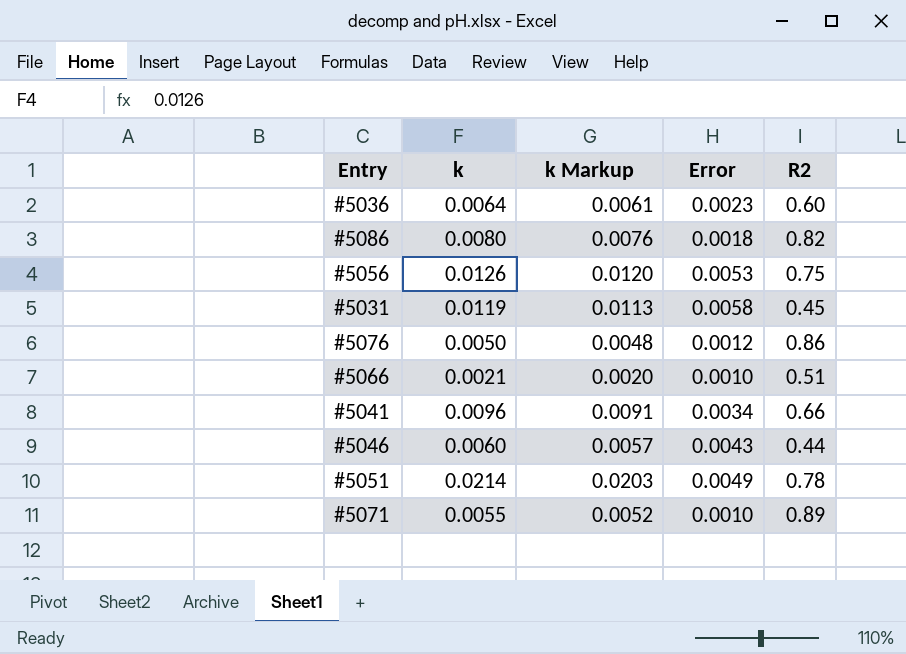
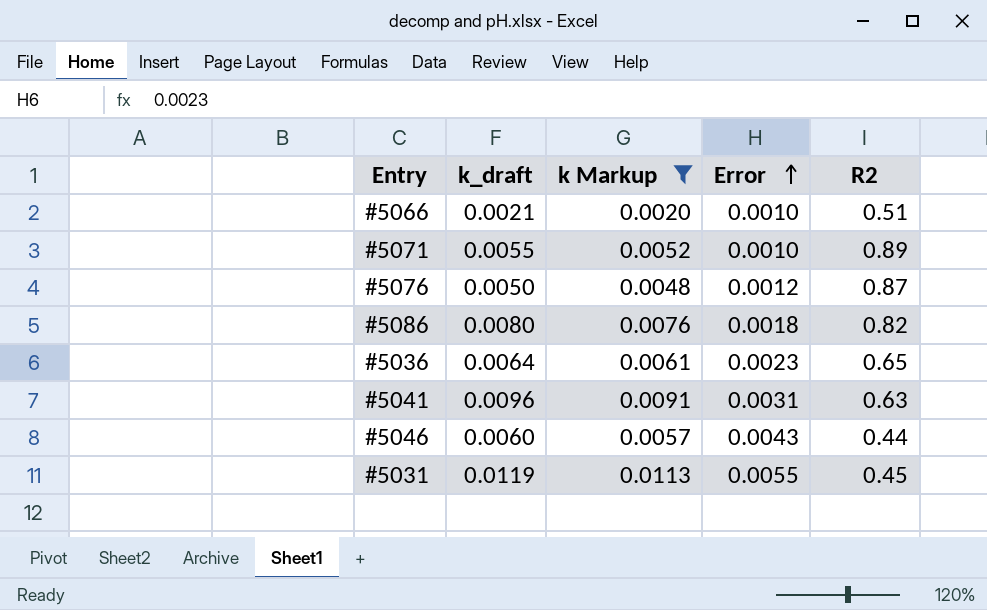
filter: none -> k Markup <= 0.0113
row order: none -> Error ascending
column name: k -> k_draft
#5076 | R2: 0.86 -> 0.87
#5036 | R2: 0.60 -> 0.65
#5041 | Error: 0.0034 -> 0.0031
#5041 | R2: 0.66 -> 0.63
#5031 | Error: 0.0058 -> 0.0055

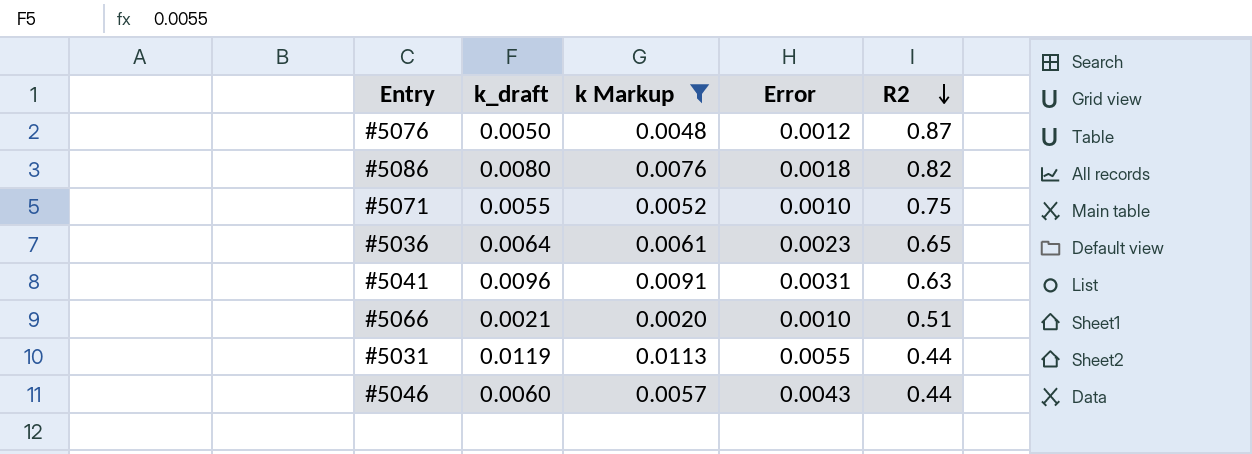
row order: Error ascending -> R2 descending
#5071 | R2: 0.89 -> 0.75
#5031 | R2: 0.45 -> 0.44

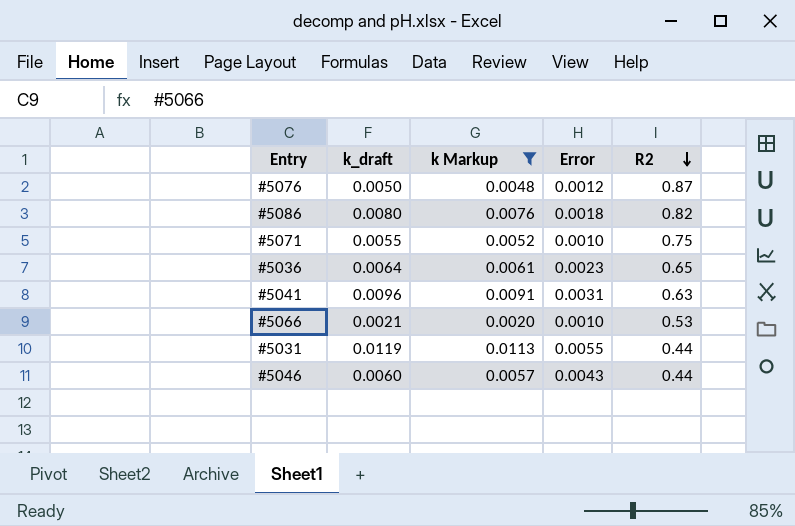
#5066 | R2: 0.51 -> 0.53

